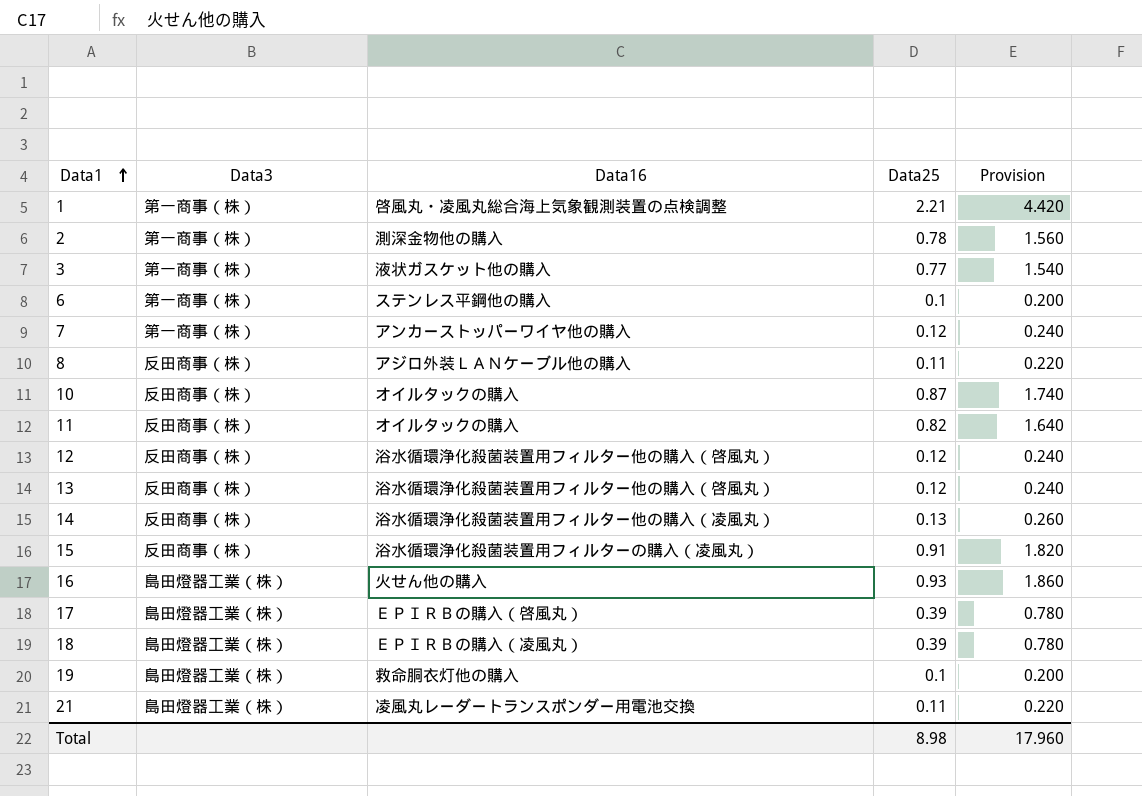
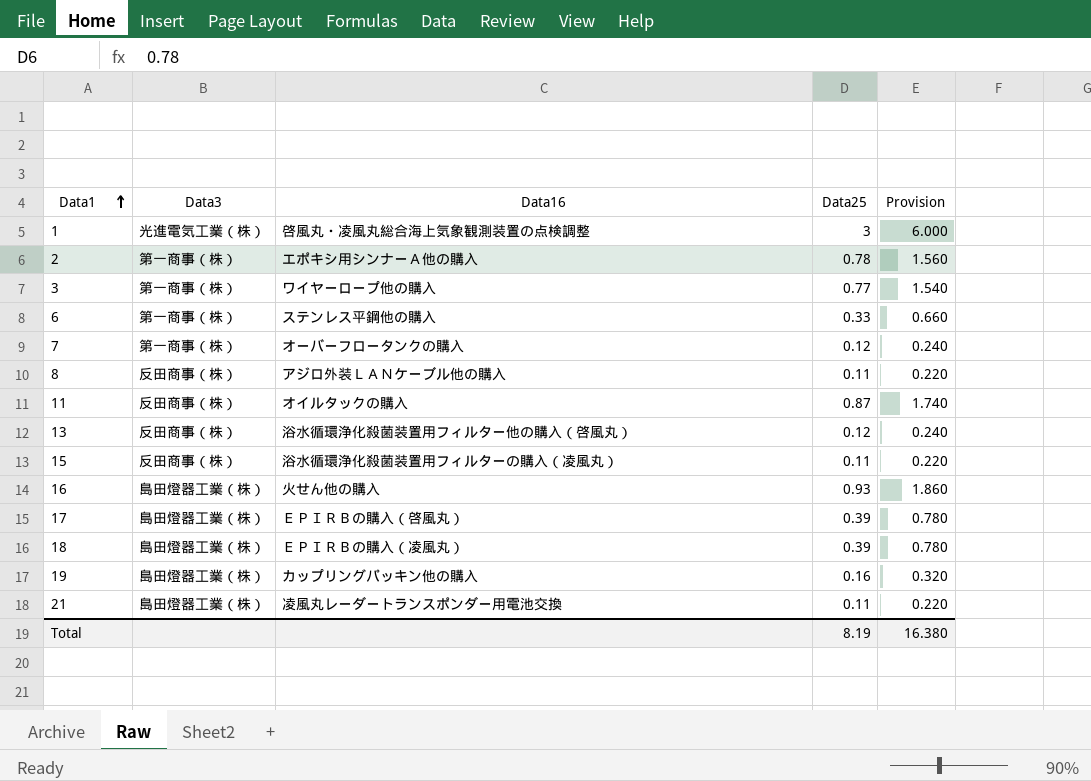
row 10: 反田商事（株） | オイルタックの購入 | 0.87 | 1.740 -> none
row 12: 反田商事（株） | 浴水循環浄化殺菌装置用フィルター他の購入（啓風丸） | 0.12 | 0.240 -> none
row 14: 反田商事（株） | 浴水循環浄化殺菌装置用フィルター他の購入（凌風丸） | 0.13 | 0.260 -> none
1 | Data3: 第一商事（株） -> 光進電気工業（株）
1 | Data25: 2.21 -> 3
1 | Provision: 4.420 -> 6.000
2 | Data16: 測深金物他の購入 -> エポキシ用シンナーＡ他の購入
3 | Data16: 液状ガスケット他の購入 -> ワイヤーロープ他の購入
6 | Data25: 0.1 -> 0.33
6 | Provision: 0.200 -> 0.660
7 | Data16: アンカーストッパーワイヤ他の購入 -> オーバーフロータンクの購入
11 | Data25: 0.82 -> 0.87
11 | Provision: 1.640 -> 1.740
15 | Data25: 0.91 -> 0.11
15 | Provision: 1.820 -> 0.220
19 | Data16: 救命胴衣灯他の購入 -> カップリングパッキン他の購入
19 | Data25: 0.1 -> 0.16
19 | Provision: 0.200 -> 0.320
Total | Data25: 8.98 -> 8.19
Total | Provision: 17.960 -> 16.380

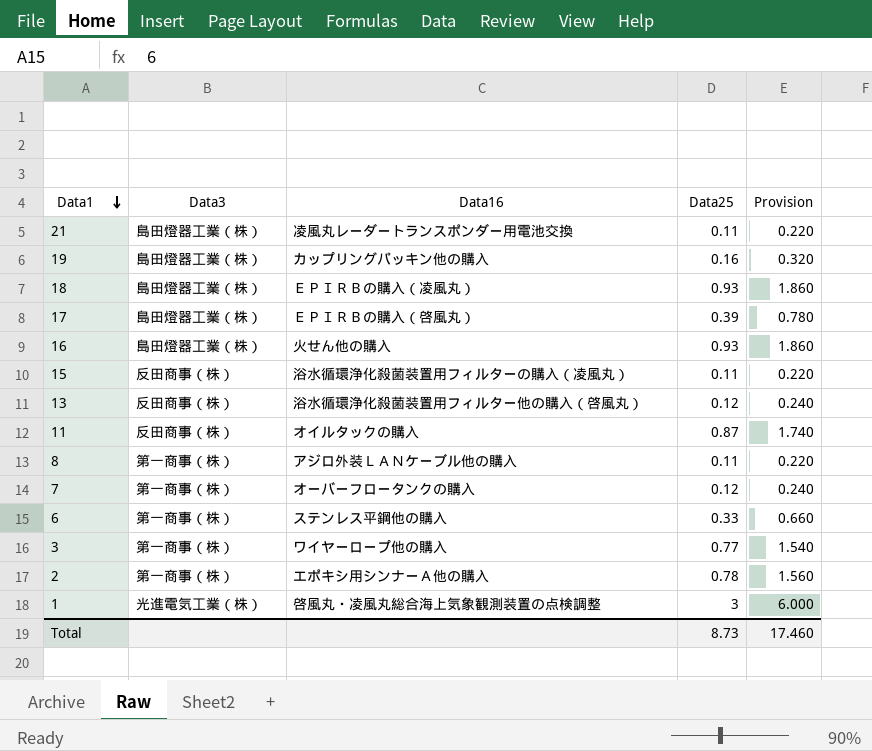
row order: Data1 ascending -> Data1 descending
18 | Data25: 0.39 -> 0.93
18 | Provision: 0.780 -> 1.860
8 | Data3: 反田商事（株） -> 第一商事（株）
Total | Data25: 8.19 -> 8.73
Total | Provision: 16.380 -> 17.460

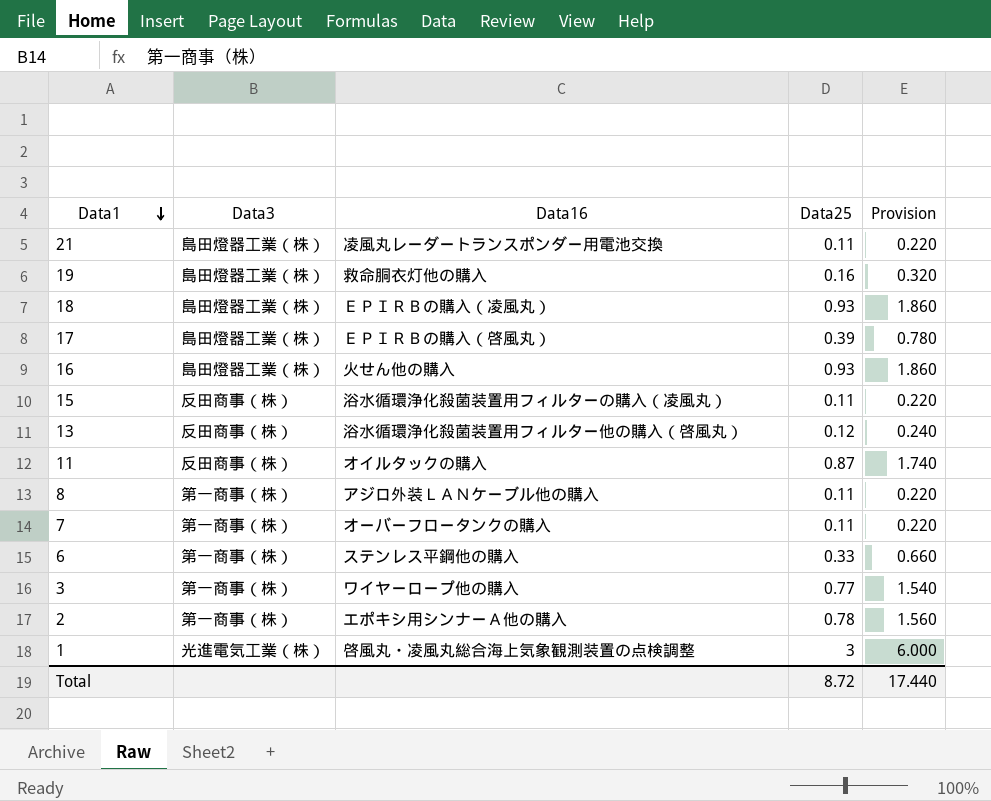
19 | Data16: カップリングパッキン他の購入 -> 救命胴衣灯他の購入
7 | Data25: 0.12 -> 0.11
7 | Provision: 0.240 -> 0.220
Total | Data25: 8.73 -> 8.72
Total | Provision: 17.460 -> 17.440

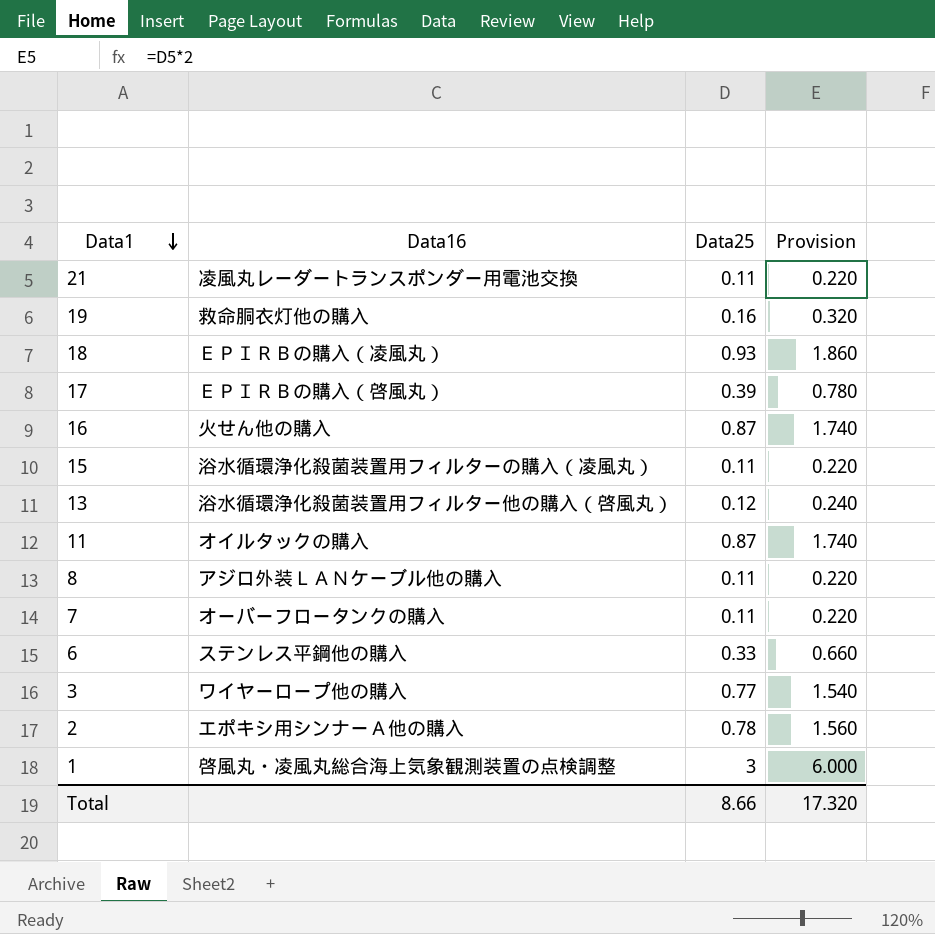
column Data3 | position: 2 -> none
16 | Data25: 0.93 -> 0.87
16 | Provision: 1.860 -> 1.740
Total | Data25: 8.72 -> 8.66
Total | Provision: 17.440 -> 17.320

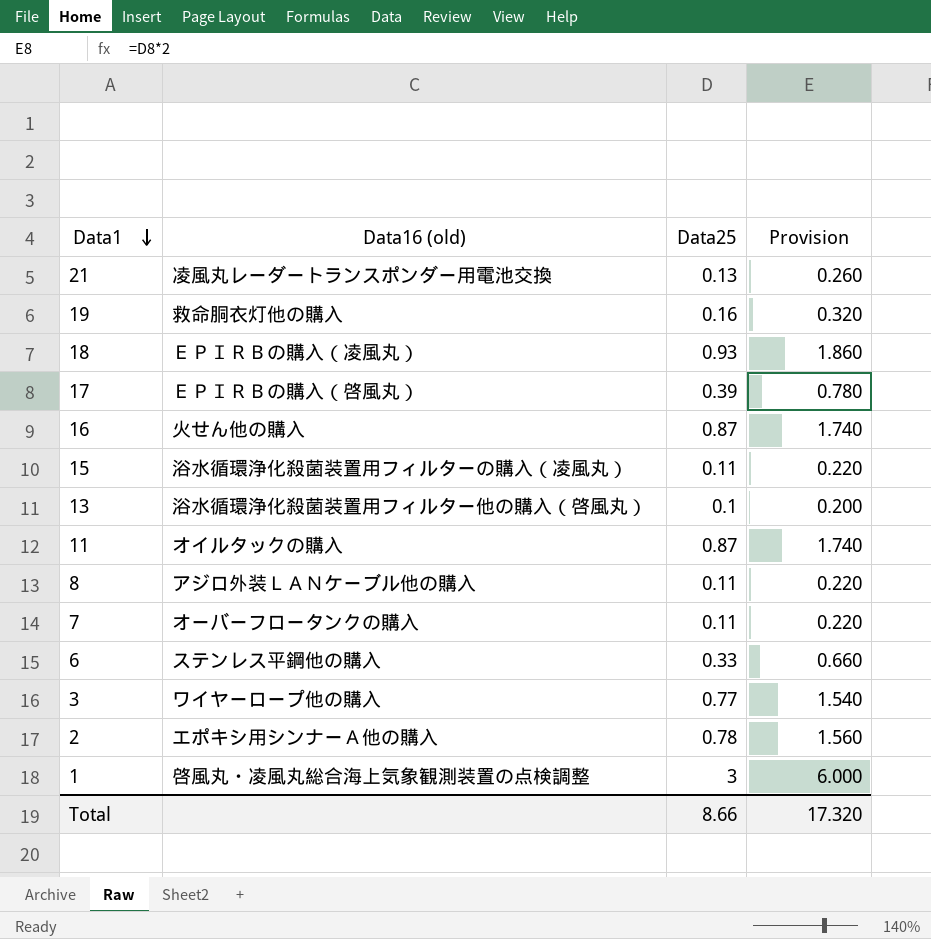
column name: Data16 -> Data16 (old)
21 | Data25: 0.11 -> 0.13
21 | Provision: 0.220 -> 0.260
13 | Data25: 0.12 -> 0.1
13 | Provision: 0.240 -> 0.200

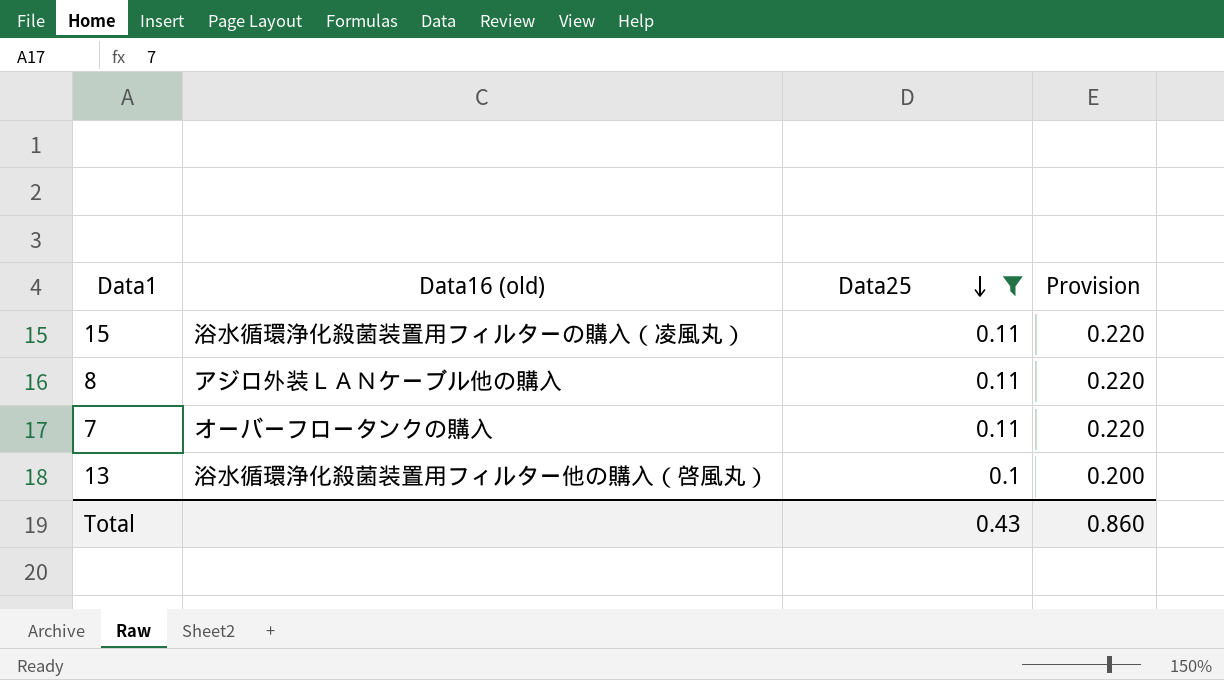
filter: none -> Data25 <= 0.11
row order: Data1 descending -> Data25 descending
Total | Data25: 8.66 -> 0.43
Total | Provision: 17.320 -> 0.860

